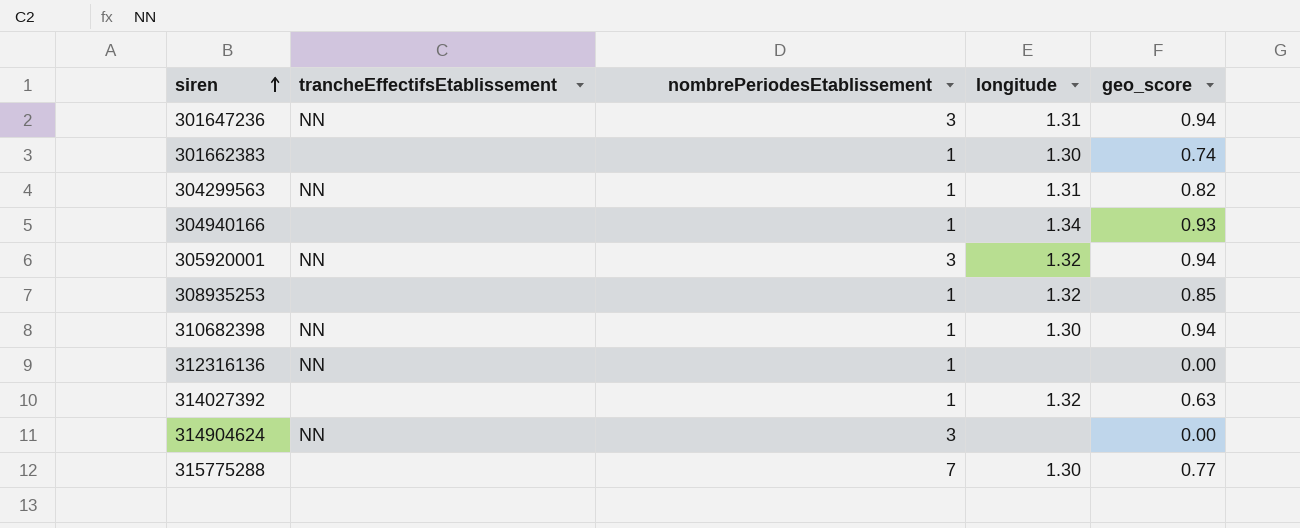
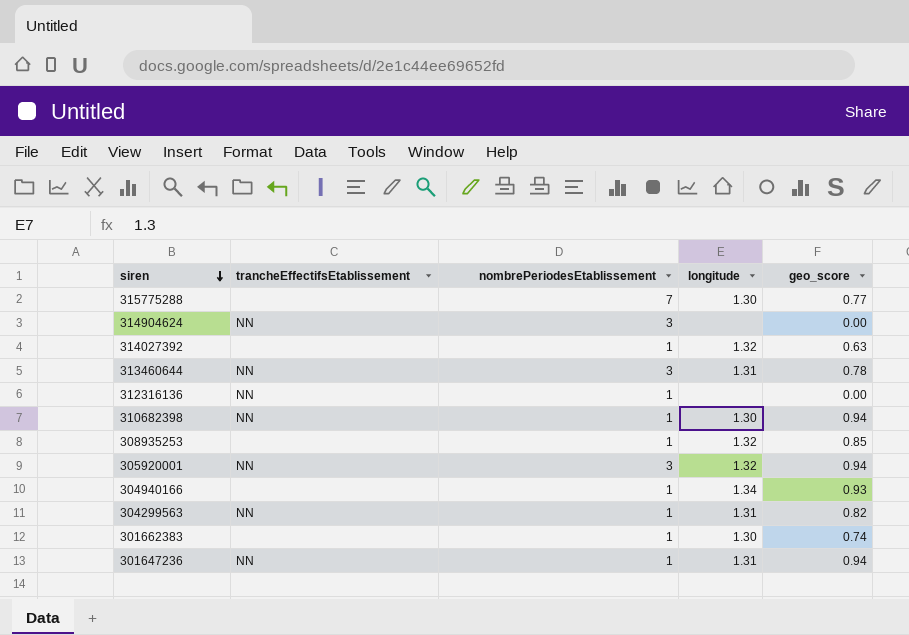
row order: siren ascending -> siren descending
row 313460644: none -> NN | 3 | 1.31 | 0.78
301647236 | nombrePeriodesEtablissement: 3 -> 1

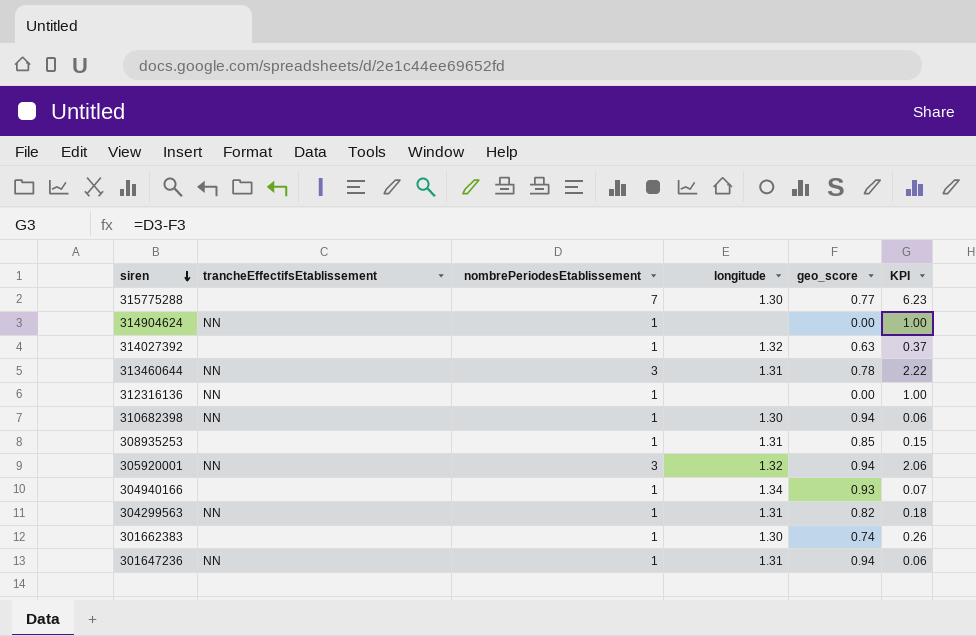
column KPI | formula: none -> [nombrePeriodesEtablissement] - [geo_score]
314904624 | nombrePeriodesEtablissement: 3 -> 1
308935253 | longitude: 1.32 -> 1.31

